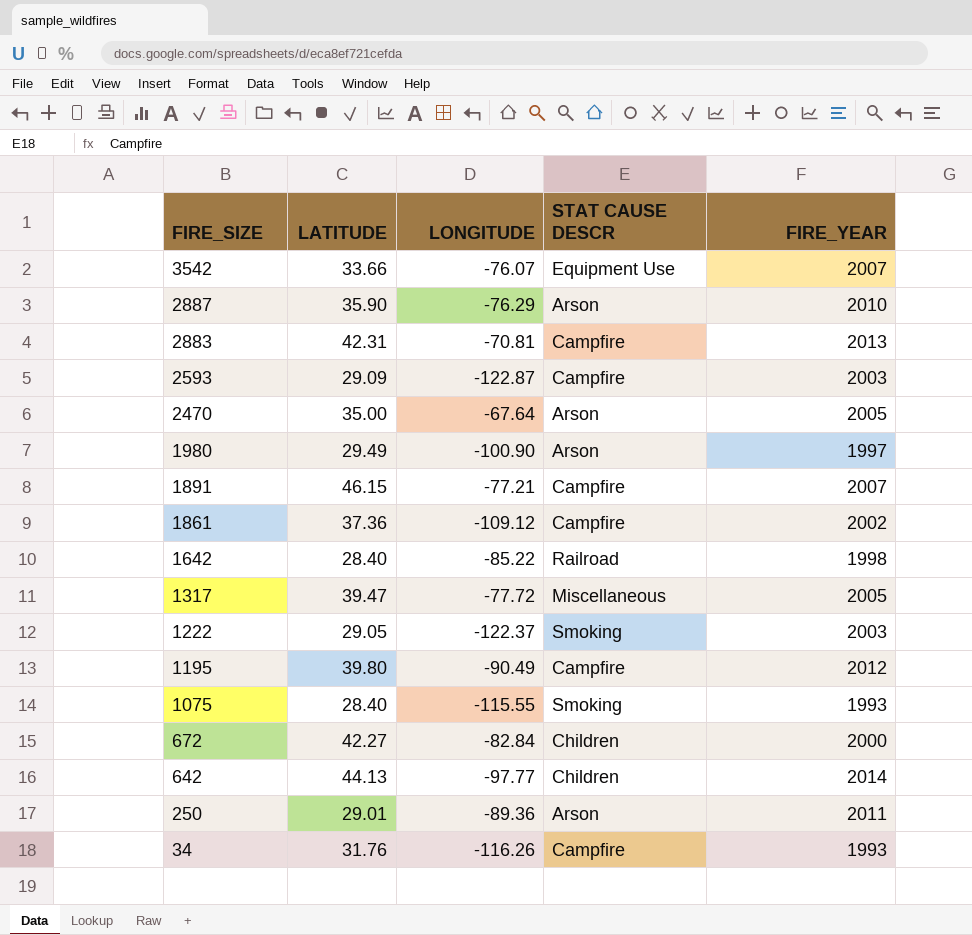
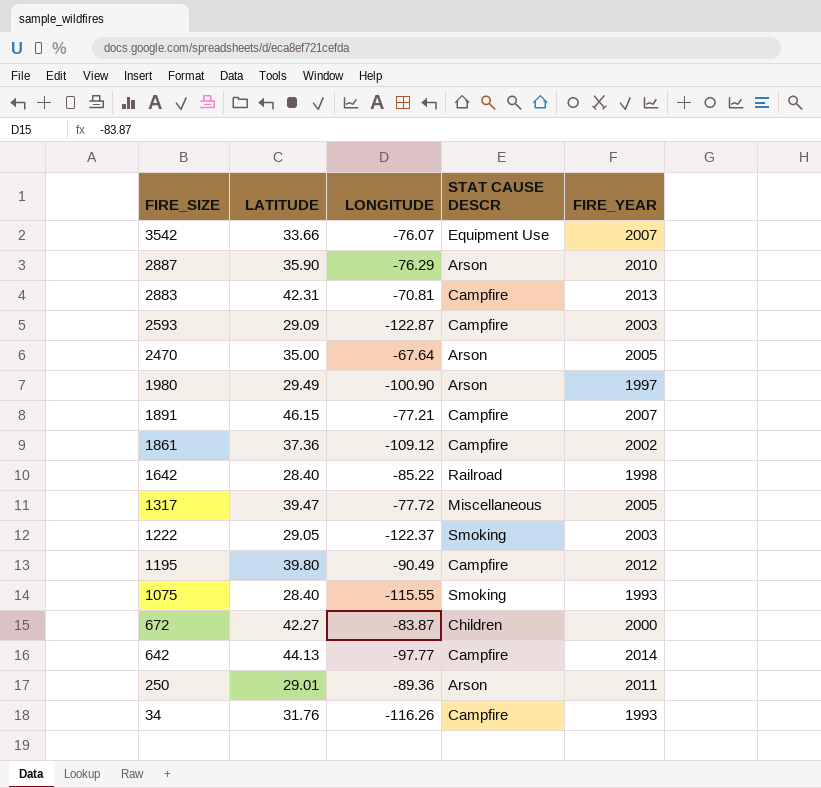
672 | LONGITUDE: -82.84 -> -83.87
642 | STAT CAUSE DESCR: Children -> Campfire

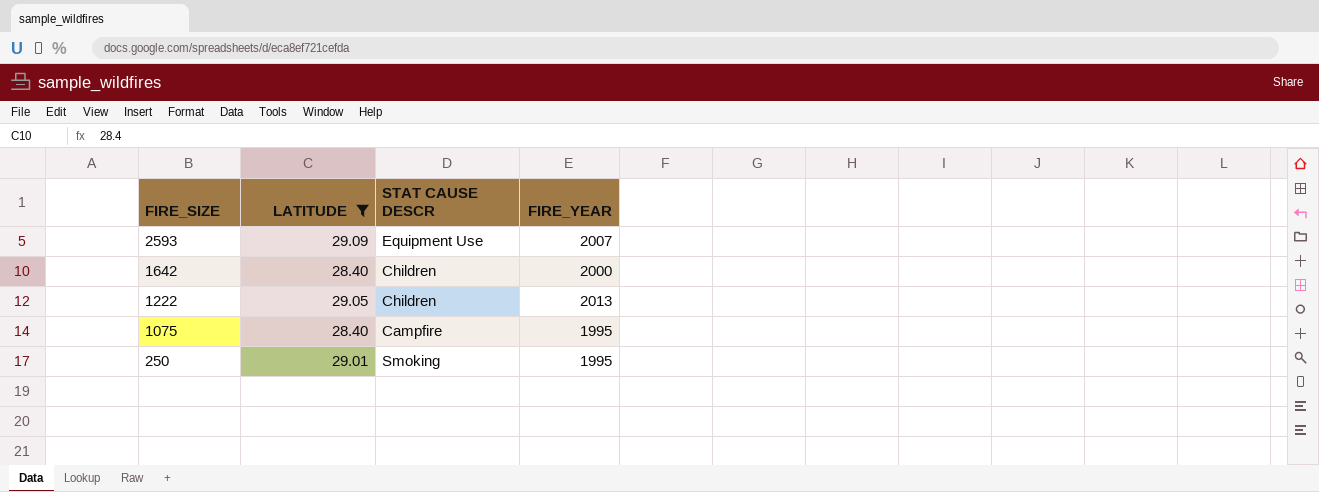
filter: none -> LATITUDE <= 29.09
column LONGITUDE | position: 3 -> none
2593 | STAT CAUSE DESCR: Campfire -> Equipment Use
2593 | FIRE_YEAR: 2003 -> 2007
1642 | STAT CAUSE DESCR: Railroad -> Children
1642 | FIRE_YEAR: 1998 -> 2000
1222 | STAT CAUSE DESCR: Smoking -> Children
1222 | FIRE_YEAR: 2003 -> 2013
1075 | STAT CAUSE DESCR: Smoking -> Campfire
1075 | FIRE_YEAR: 1993 -> 1995
250 | STAT CAUSE DESCR: Arson -> Smoking
250 | FIRE_YEAR: 2011 -> 1995

